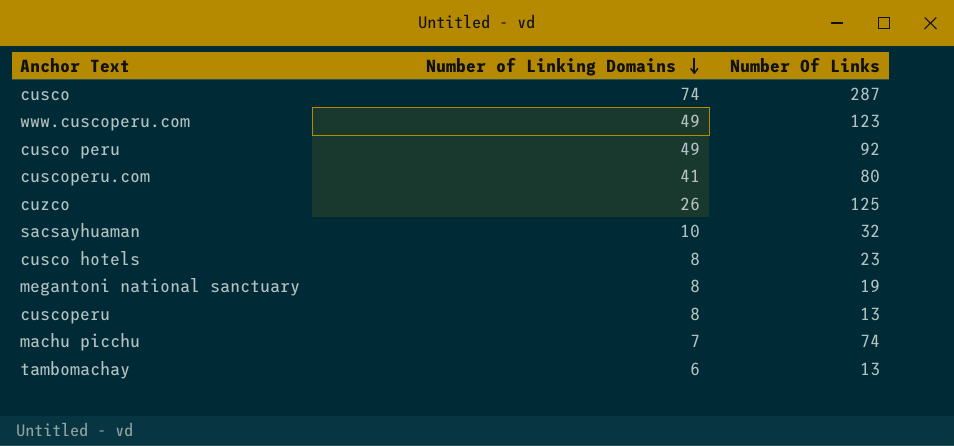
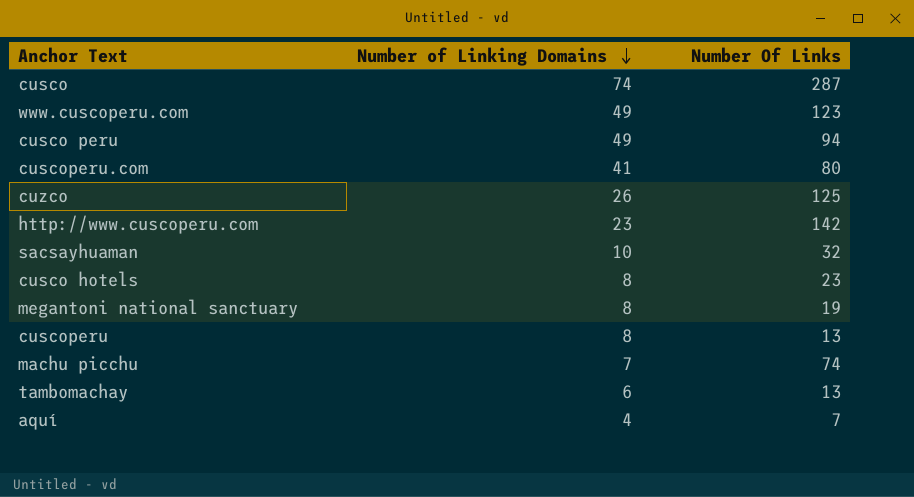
cusco peru | Number Of Links: 92 -> 94
row http://www.cuscoperu.com: none -> 23 | 142
row aquí: none -> 4 | 7

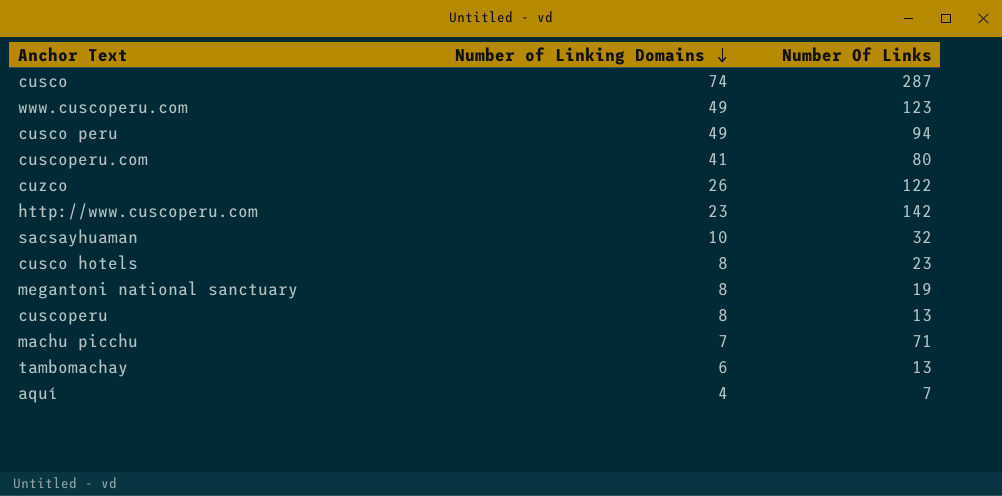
cuzco | Number Of Links: 125 -> 122
machu picchu | Number Of Links: 74 -> 71

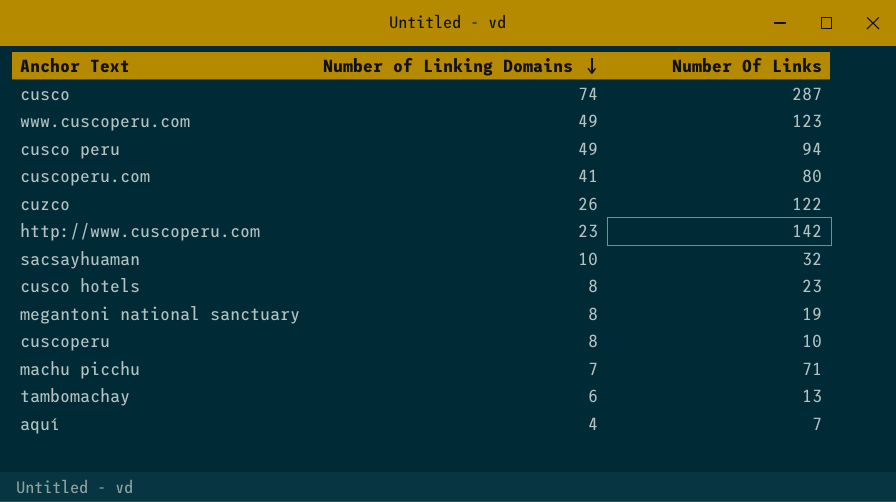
cuscoperu | Number Of Links: 13 -> 10

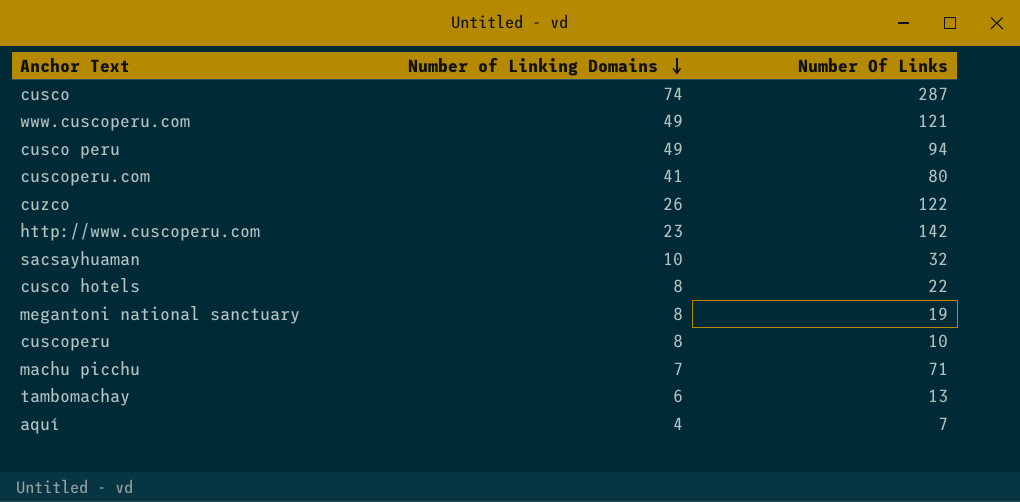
www.cuscoperu.com | Number Of Links: 123 -> 121
cusco hotels | Number Of Links: 23 -> 22

